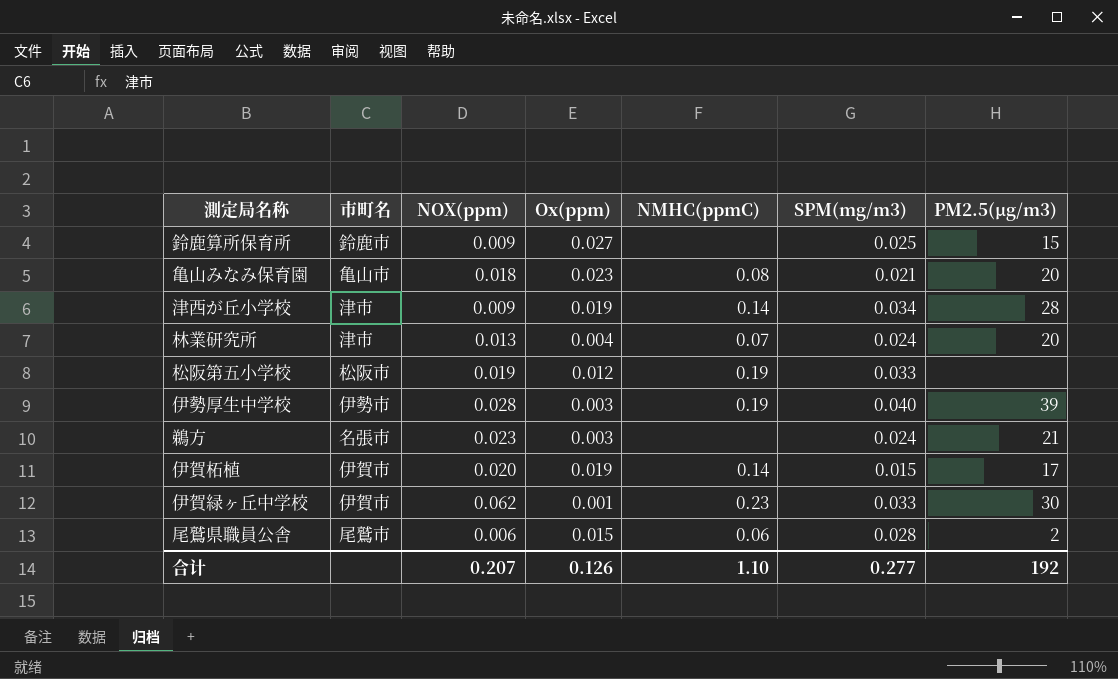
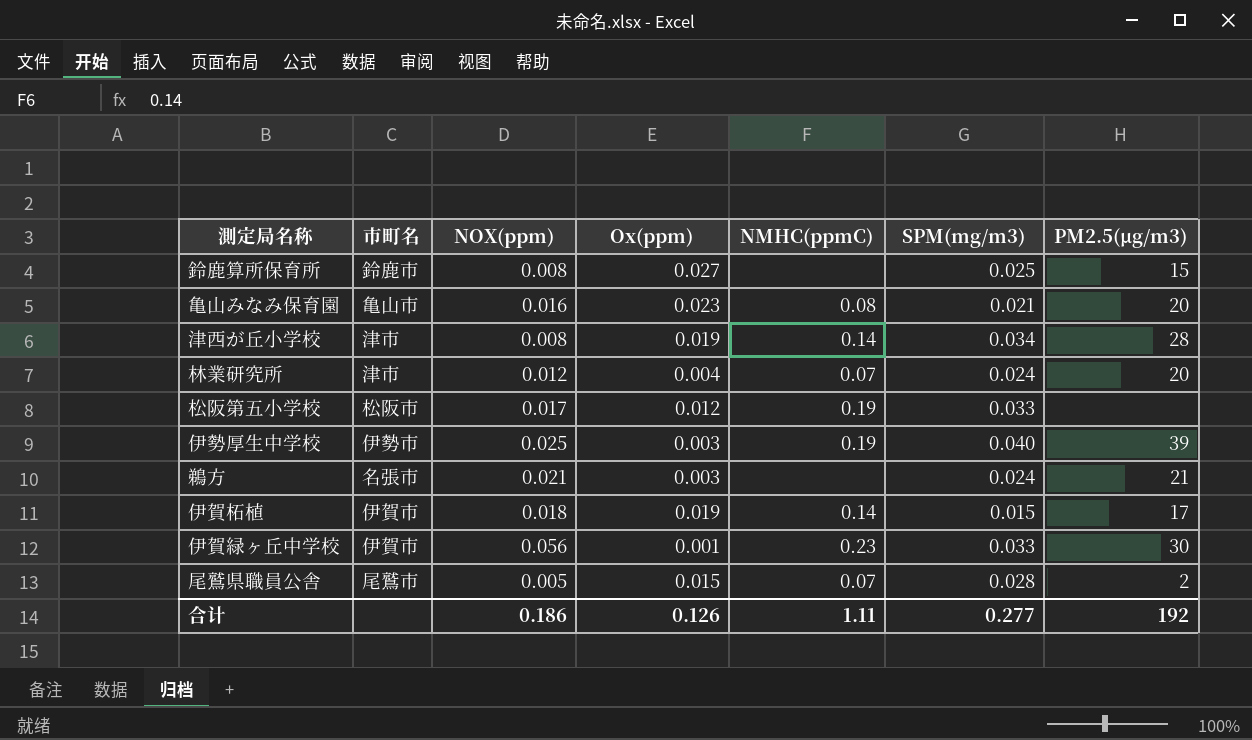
鈴鹿算所保育所 | NOX(ppm): 0.009 -> 0.008
亀山みなみ保育園 | NOX(ppm): 0.018 -> 0.016
津西が丘小学校 | NOX(ppm): 0.009 -> 0.008
林業研究所 | NOX(ppm): 0.013 -> 0.012
松阪第五小学校 | NOX(ppm): 0.019 -> 0.017
伊勢厚生中学校 | NOX(ppm): 0.028 -> 0.025
鵜方 | NOX(ppm): 0.023 -> 0.021
伊賀柘植 | NOX(ppm): 0.020 -> 0.018
伊賀緑ヶ丘中学校 | NOX(ppm): 0.062 -> 0.056
尾鷲県職員公舎 | NOX(ppm): 0.006 -> 0.005
尾鷲県職員公舎 | NMHC(ppmC): 0.06 -> 0.07
合计 | NOX(ppm): 0.207 -> 0.186
合计 | NMHC(ppmC): 1.10 -> 1.11

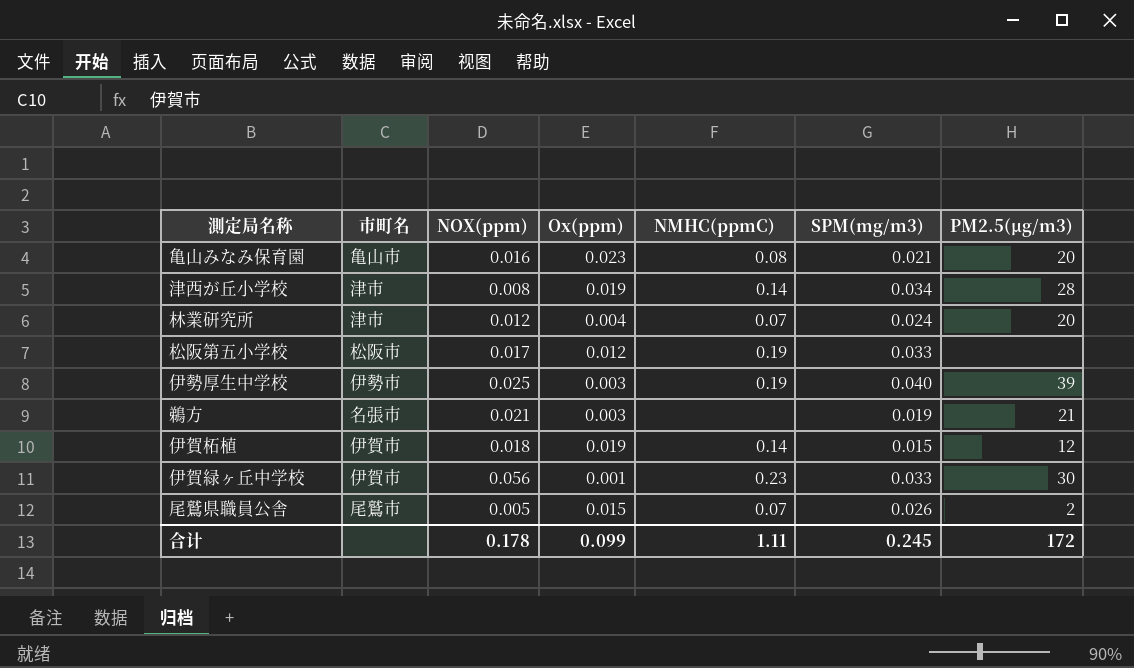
row 鈴鹿算所保育所: 鈴鹿市 | 0.008 | 0.027 | none | 0.025 | 15 -> none
鵜方 | SPM(mg/m3): 0.024 -> 0.019
伊賀柘植 | PM2.5(μg/m3): 17 -> 12
尾鷲県職員公舎 | SPM(mg/m3): 0.028 -> 0.026
合计 | NOX(ppm): 0.186 -> 0.178
合计 | Ox(ppm): 0.126 -> 0.099
合计 | SPM(mg/m3): 0.277 -> 0.245
合计 | PM2.5(μg/m3): 192 -> 172

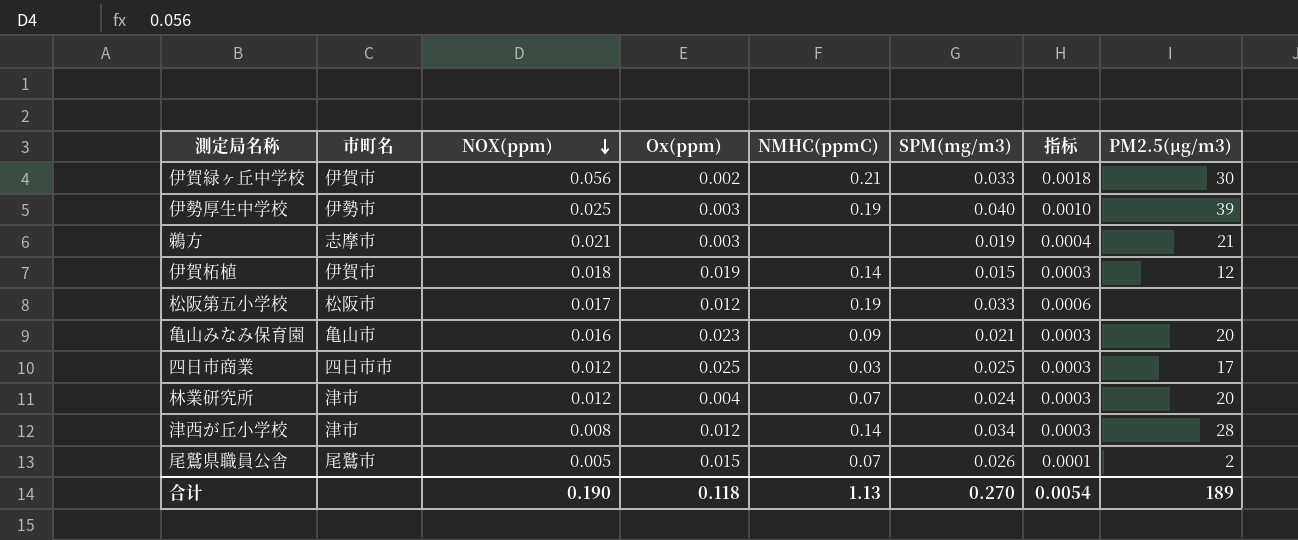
row order: none -> NOX(ppm) descending
column 指标 | formula: none -> [NOX(ppm)] * [SPM(mg/m3)]
伊賀緑ヶ丘中学校 | Ox(ppm): 0.001 -> 0.002
伊賀緑ヶ丘中学校 | NMHC(ppmC): 0.23 -> 0.21
鵜方 | 市町名: 名張市 -> 志摩市
亀山みなみ保育園 | NMHC(ppmC): 0.08 -> 0.09
row 四日市商業: none -> 四日市市 | 0.012 | 0.025 | 0.03 | 0.025 | 0.0003 | 17
津西が丘小学校 | Ox(ppm): 0.019 -> 0.012
合计 | NOX(ppm): 0.178 -> 0.190
合计 | Ox(ppm): 0.099 -> 0.118
合计 | NMHC(ppmC): 1.11 -> 1.13
合计 | SPM(mg/m3): 0.245 -> 0.270
合计 | PM2.5(μg/m3): 172 -> 189

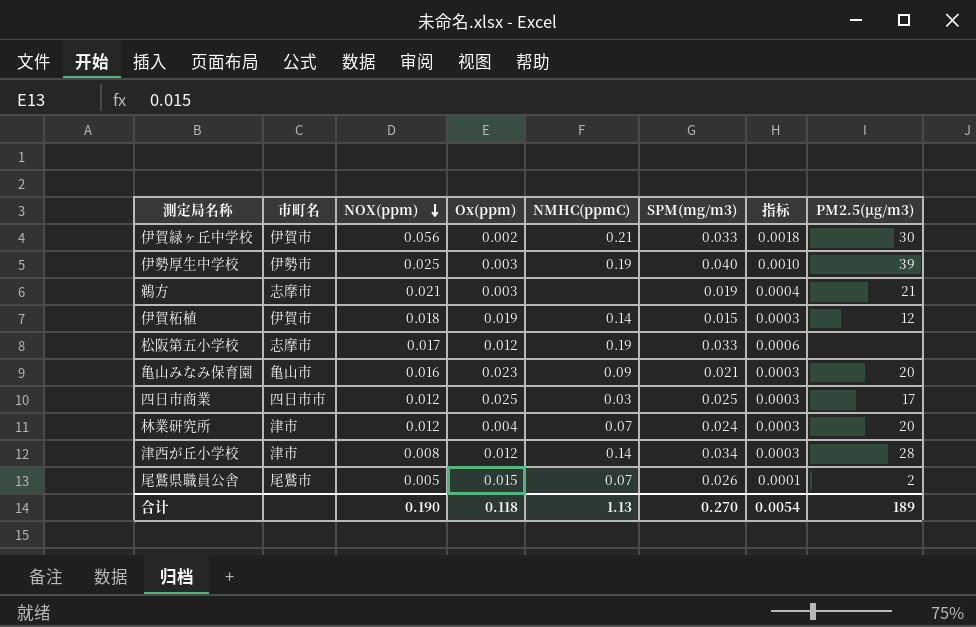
松阪第五小学校 | 市町名: 松阪市 -> 志摩市

